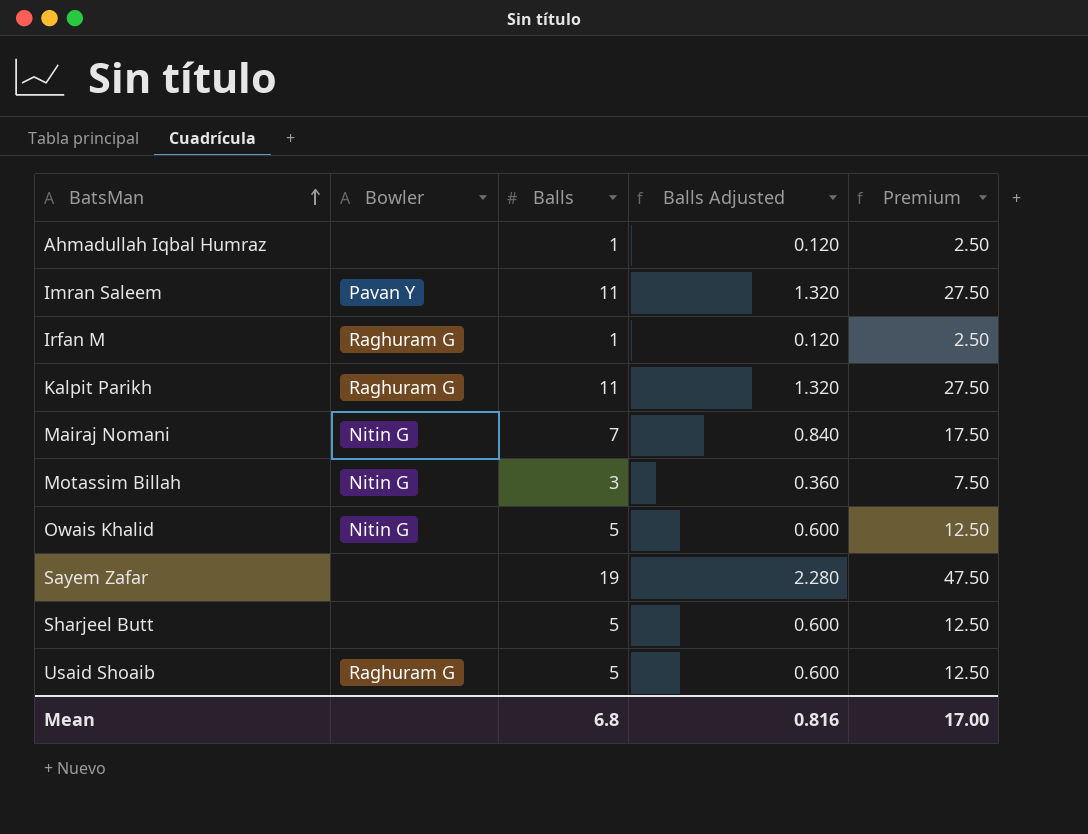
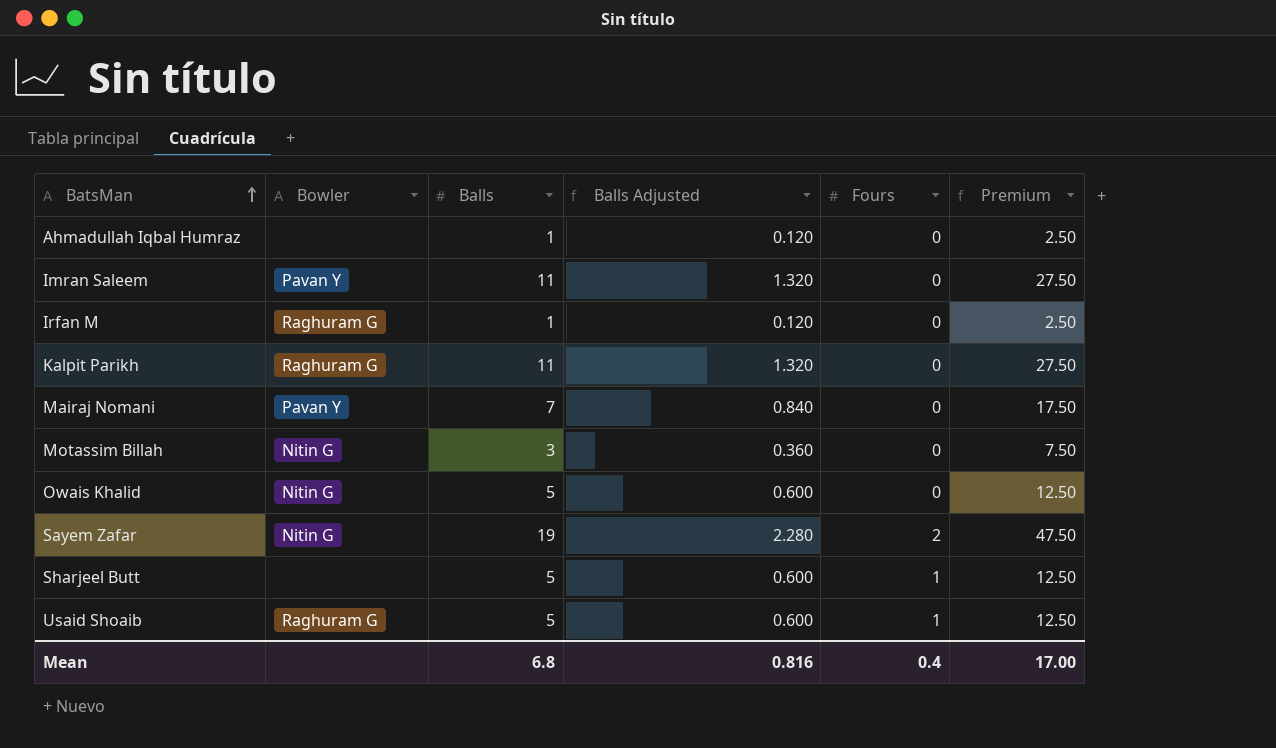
column Fours | position: none -> 5
Mairaj Nomani | Bowler: Nitin G -> Pavan Y
Sayem Zafar | Bowler: none -> Nitin G

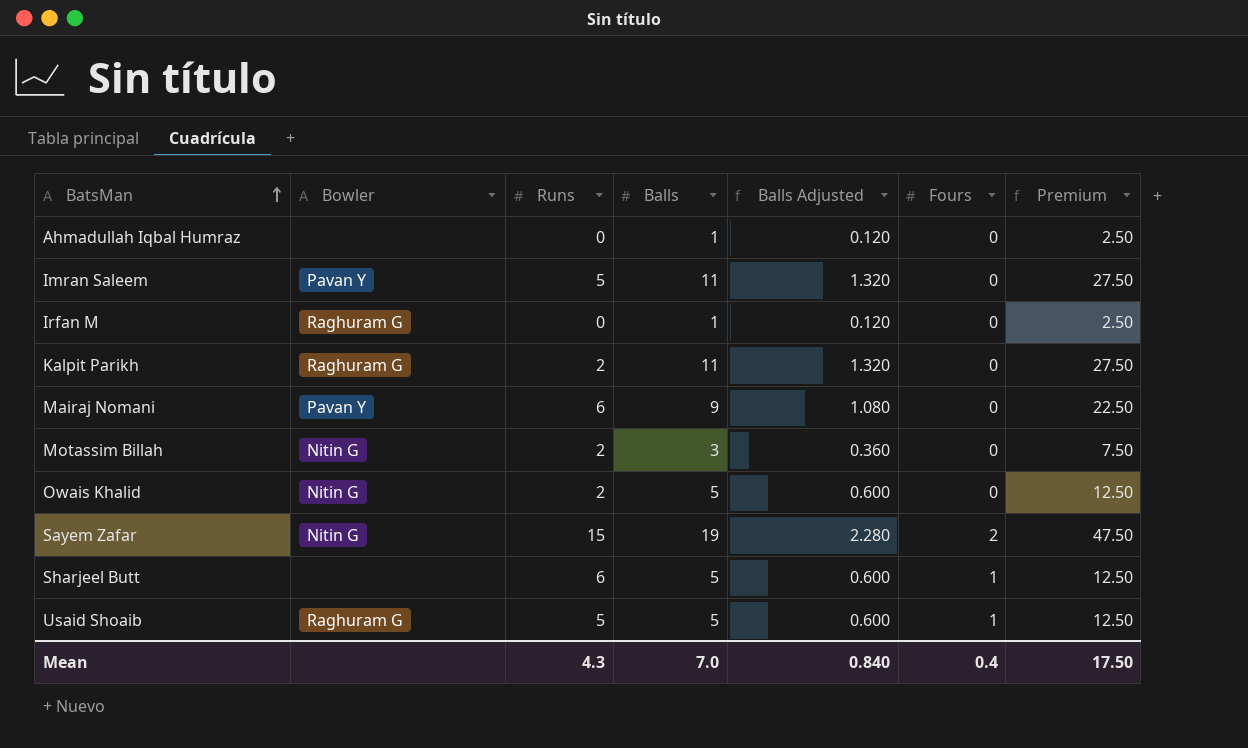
column Runs | position: none -> 3
Mairaj Nomani | Balls: 7 -> 9
Mairaj Nomani | Balls Adjusted: 0.840 -> 1.080
Mairaj Nomani | Premium: 17.50 -> 22.50
Mean | Balls: 6.8 -> 7.0
Mean | Balls Adjusted: 0.816 -> 0.840
Mean | Premium: 17.00 -> 17.50

